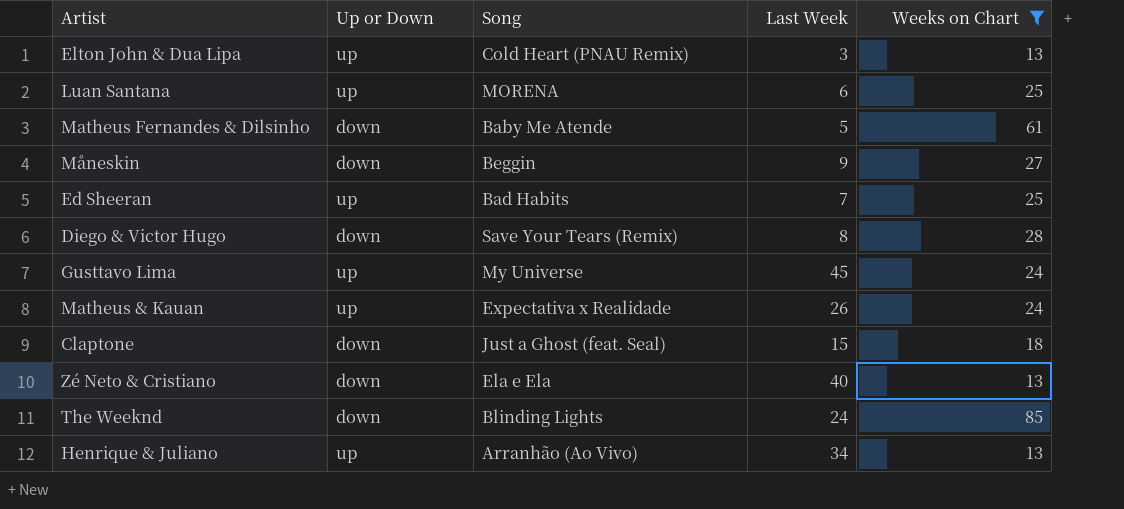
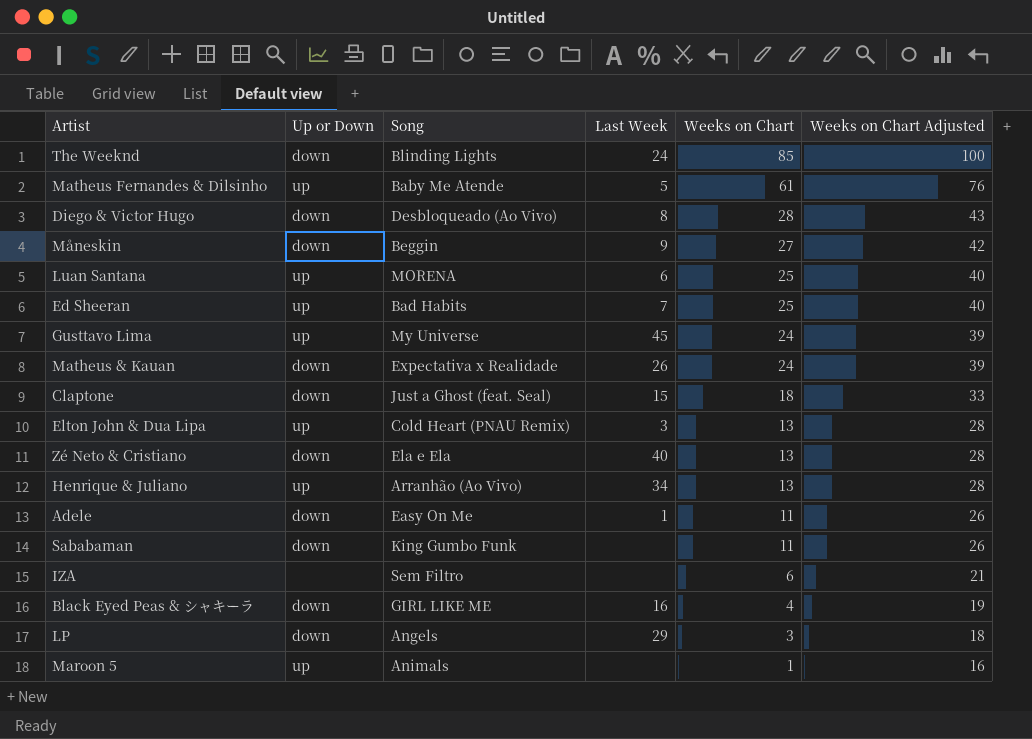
filter: Weeks on Chart >= 13 -> none
row order: none -> Weeks on Chart descending
column Weeks on Chart Adjusted | formula: none -> [Weeks on Chart] + 15
Matheus Fernandes & Dilsinho | Up or Down: down -> up
Diego & Victor Hugo | Song: Save Your Tears (Remix) -> Desbloqueado (Ao Vivo)
Matheus & Kauan | Up or Down: up -> down

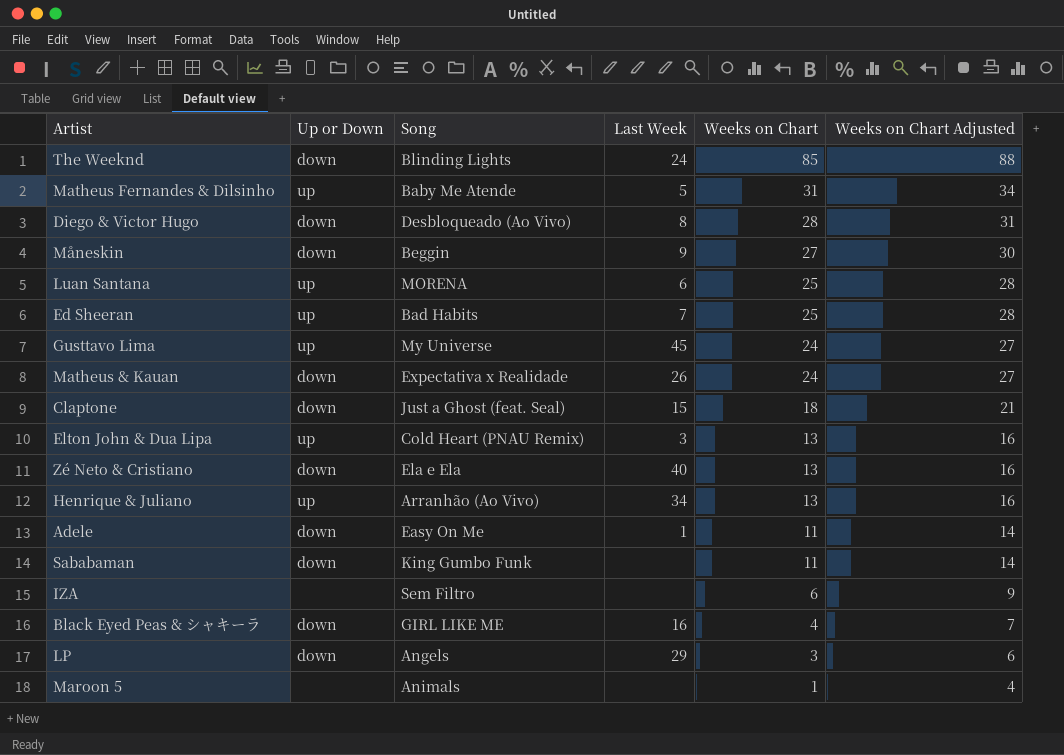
column Weeks on Chart Adjusted | formula: [Weeks on Chart] + 15 -> [Weeks on Chart] + 3
Matheus Fernandes & Dilsinho | Weeks on Chart: 61 -> 31
Maroon 5 | Up or Down: up -> none

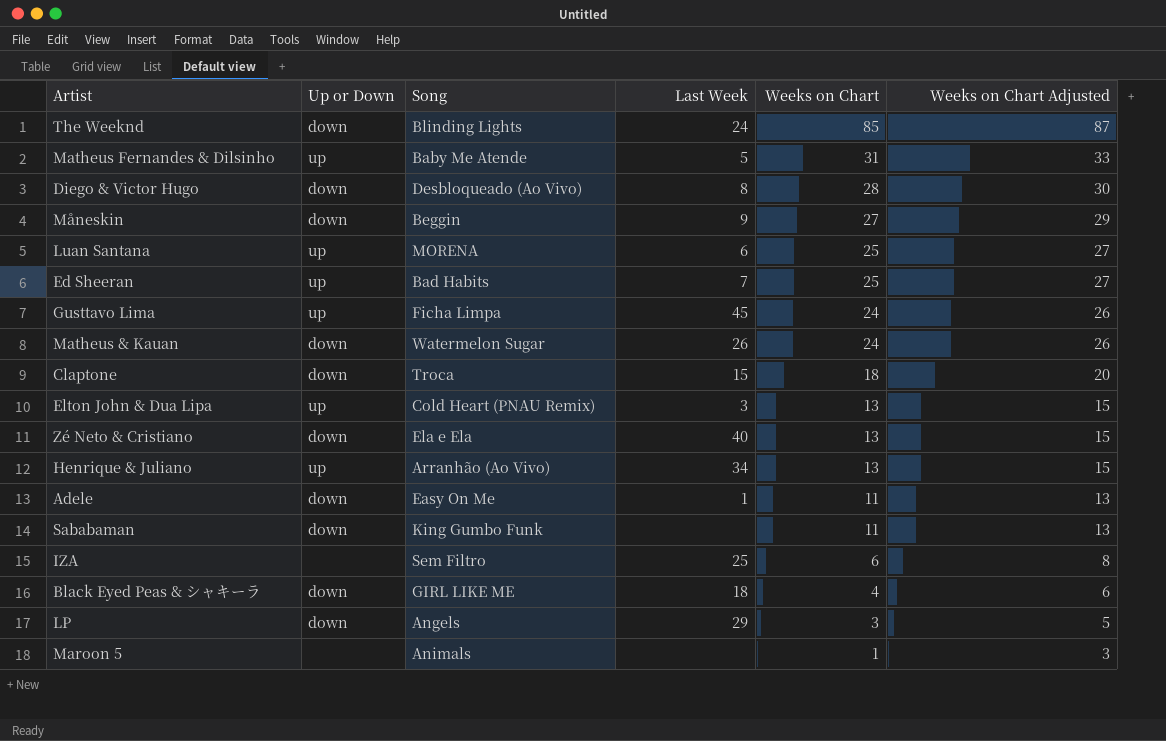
column Weeks on Chart Adjusted | formula: [Weeks on Chart] + 3 -> [Weeks on Chart] + 2
Gusttavo Lima | Song: My Universe -> Ficha Limpa
Matheus & Kauan | Song: Expectativa x Realidade -> Watermelon Sugar
Claptone | Song: Just a Ghost (feat. Seal) -> Troca
IZA | Last Week: none -> 25
Black Eyed Peas & シャキーラ | Last Week: 16 -> 18

